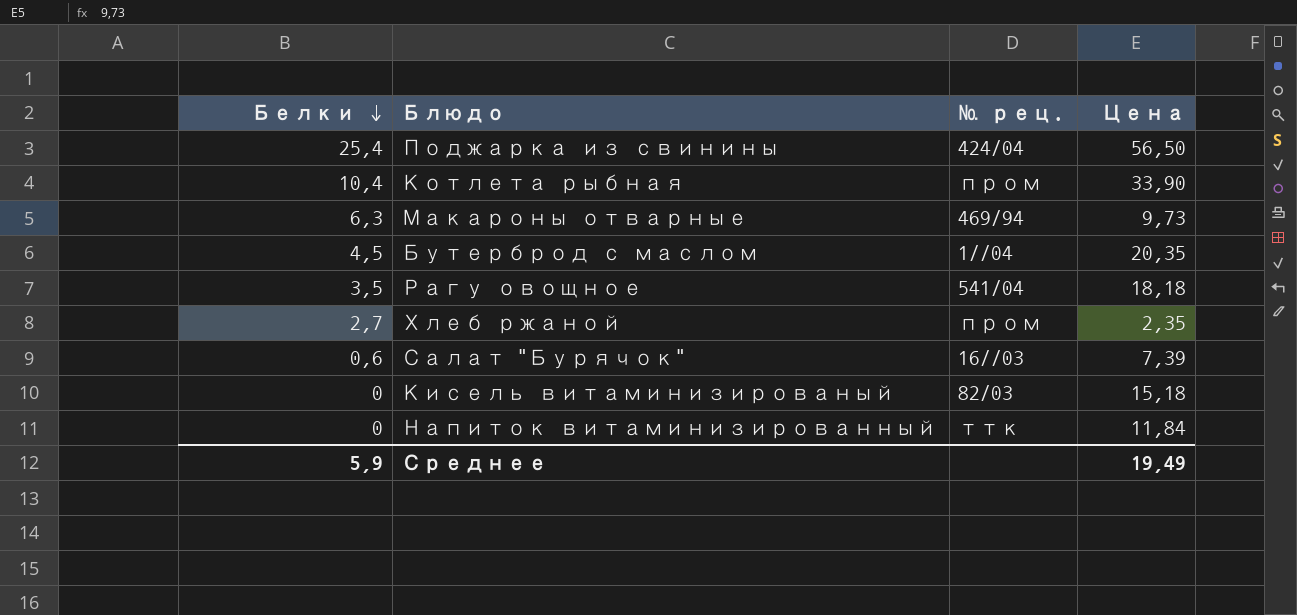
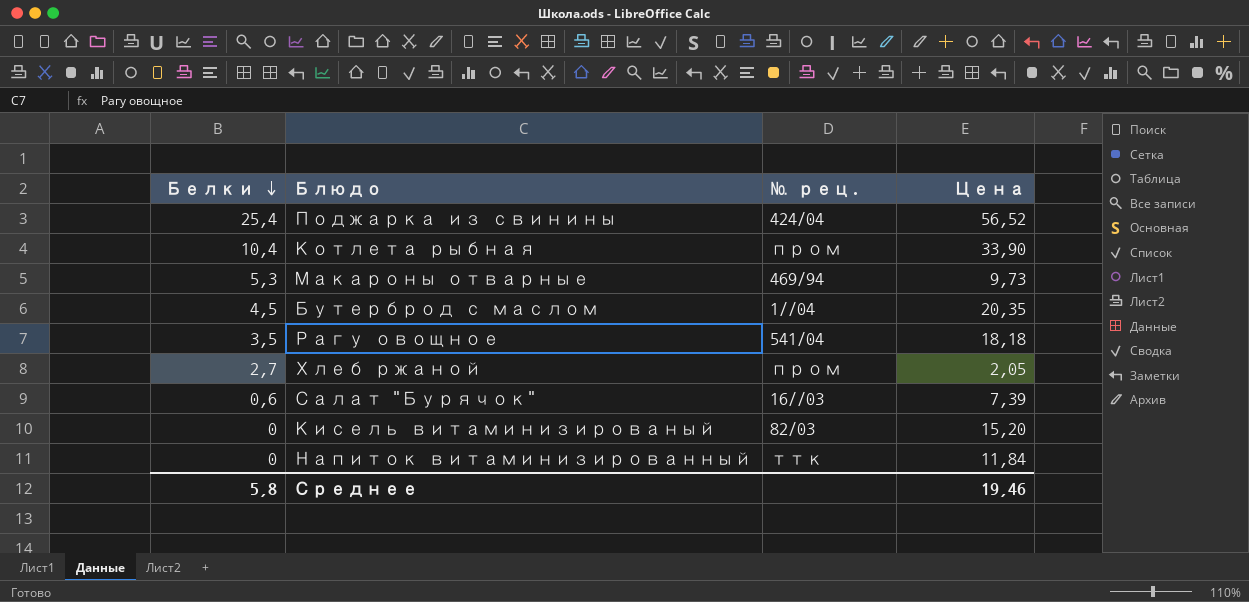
Поджарка из свинины | Цена: 56,50 -> 56,52
Макароны отварные | Белки: 6,3 -> 5,3
Хлеб ржаной | Цена: 2,35 -> 2,05
Кисель витаминизированый | Цена: 15,18 -> 15,20
Среднее | Белки: 5,9 -> 5,8
Среднее | Цена: 19,49 -> 19,46

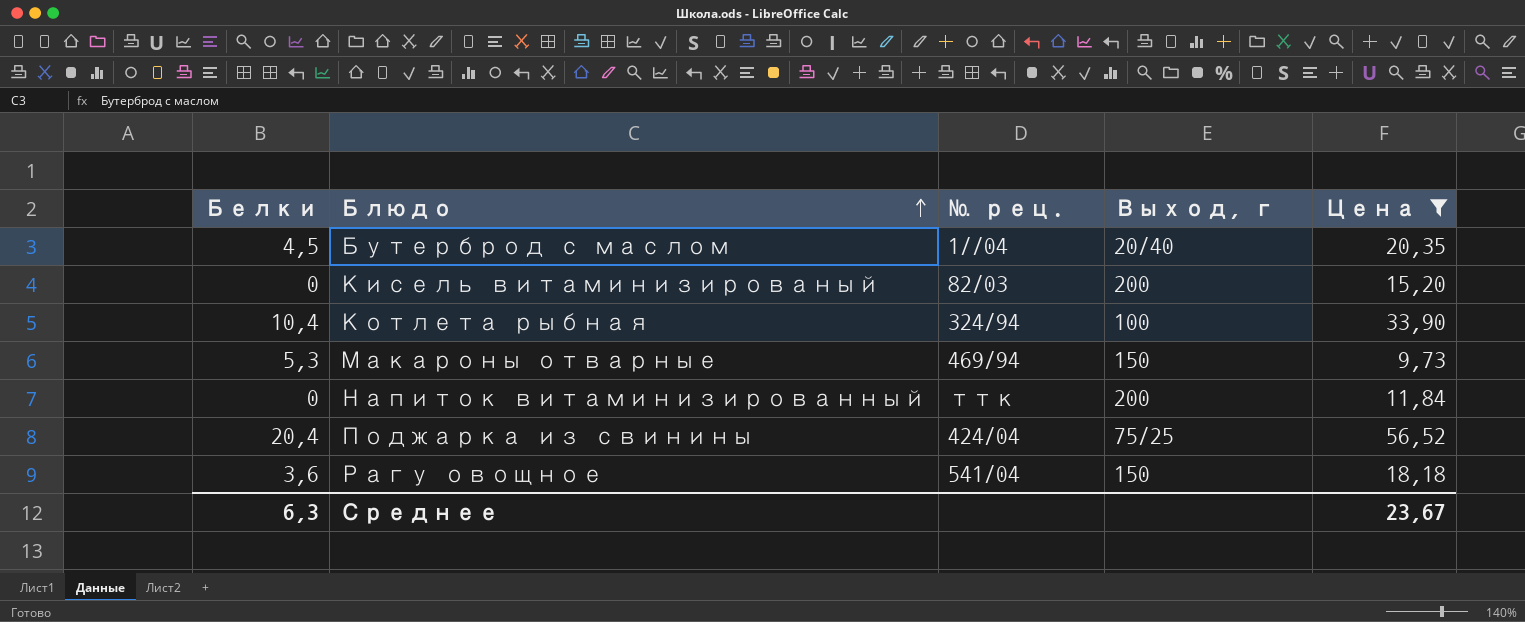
filter: none -> Цена >= 9,73
row order: Белки descending -> Блюдо ascending
column Выход, г | position: none -> 4
Котлета рыбная | № рец.: пром -> 324/94
Поджарка из свинины | Белки: 25,4 -> 20,4
Рагу овощное | Белки: 3,5 -> 3,6
Среднее | Белки: 5,8 -> 6,3
Среднее | Цена: 19,46 -> 23,67

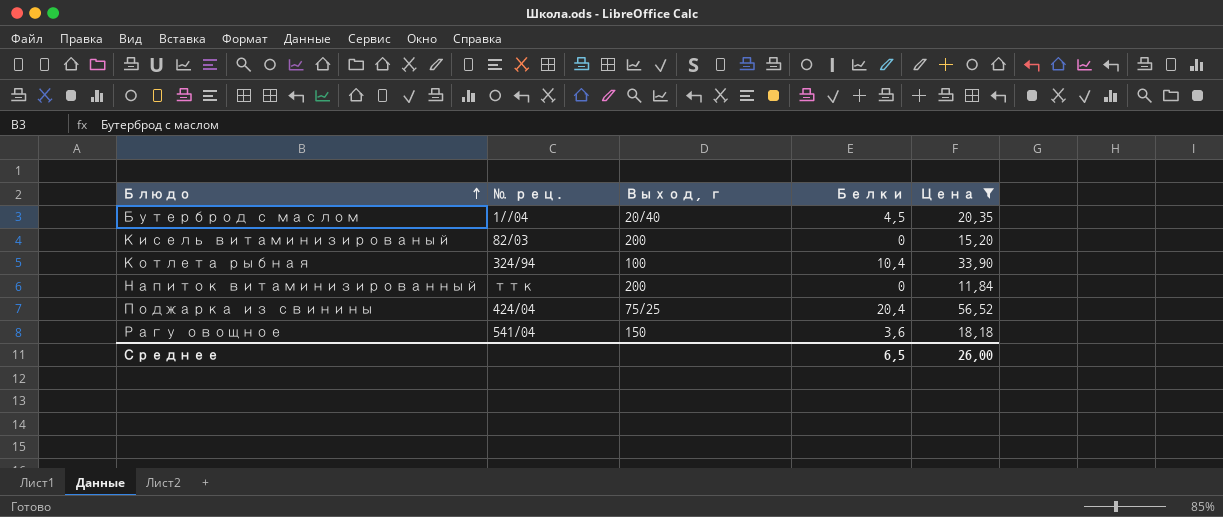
column Белки | position: 1 -> 4
row Макароны отварные: 5,3 | 469/94 | 150 | 9,73 -> none
Среднее | Белки: 6,3 -> 6,5
Среднее | Цена: 23,67 -> 26,00

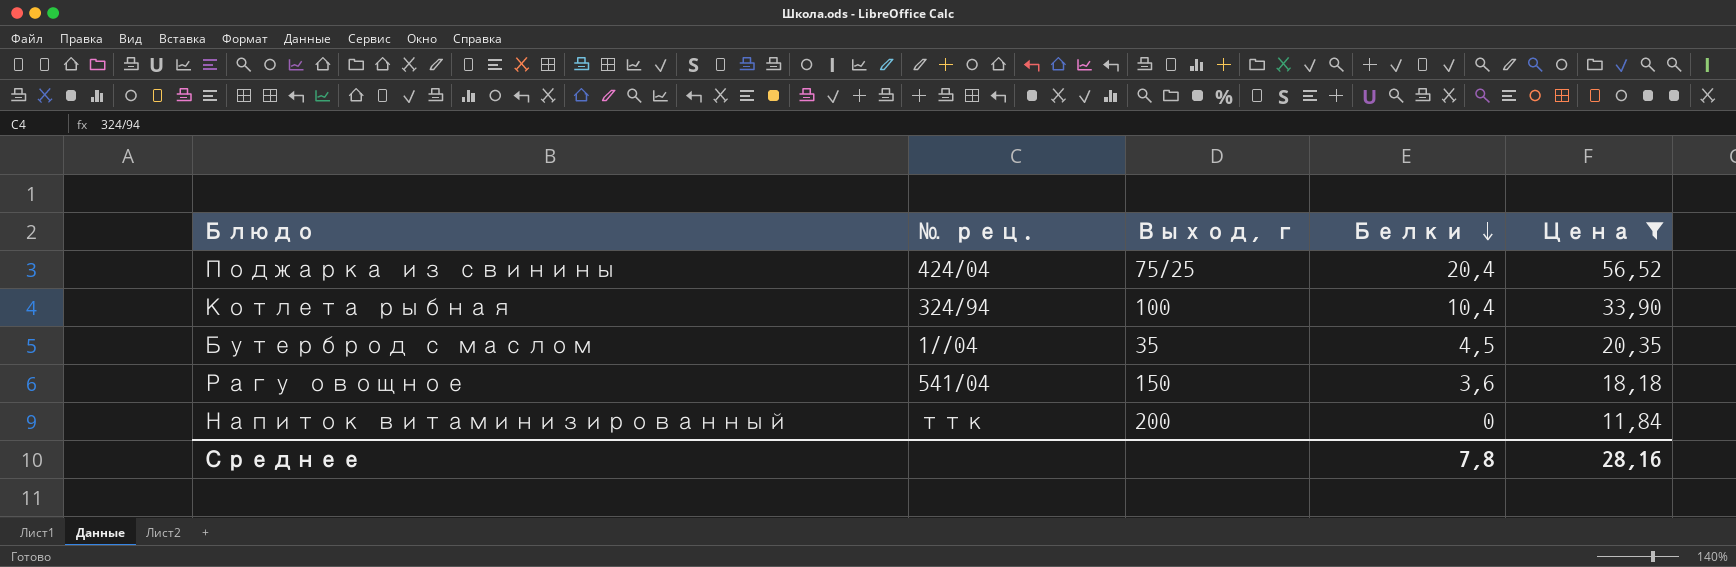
row order: Блюдо ascending -> Белки descending
row Кисель витаминизированый: 82/03 | 200 | 0 | 15,20 -> none
Бутерброд с маслом | Выход, г: 20/40 -> 35
Среднее | Белки: 6,5 -> 7,8
Среднее | Цена: 26,00 -> 28,16

